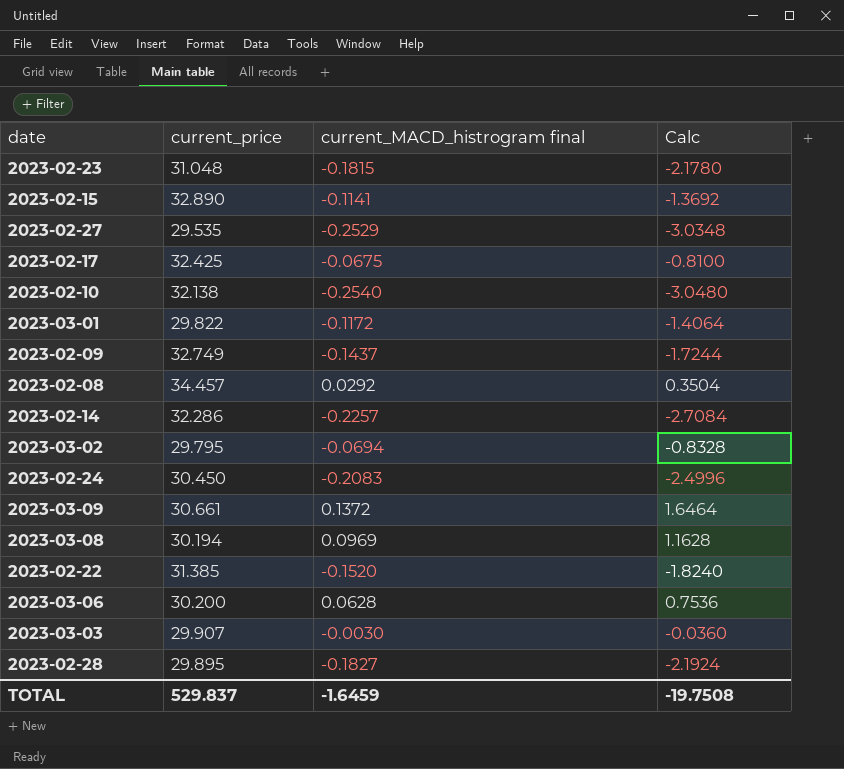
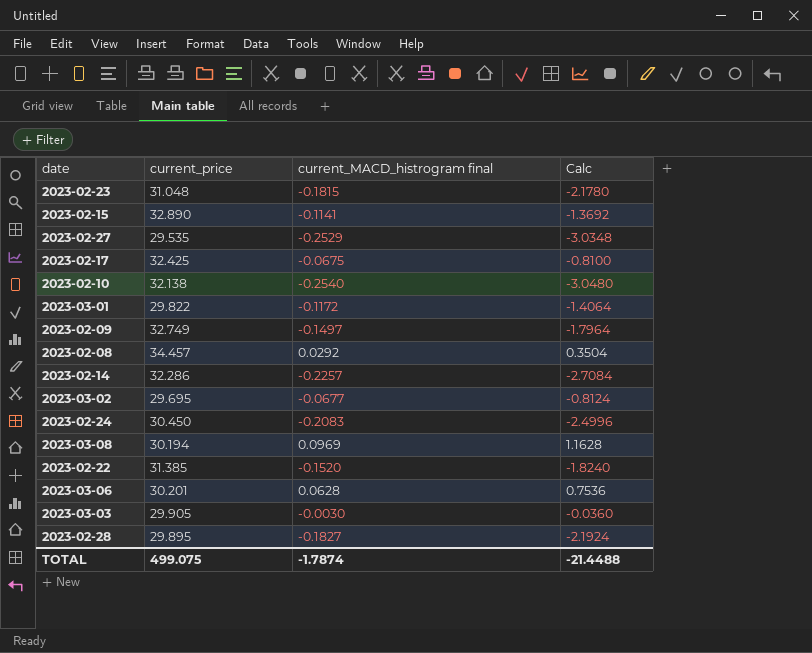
row 2023-03-09: 30.661 | 0.1372 | 1.6464 -> none
2023-02-09 | current_MACD_histrogram final: -0.1437 -> -0.1497
2023-02-09 | Calc: -1.7244 -> -1.7964
2023-03-02 | current_price: 29.795 -> 29.695
2023-03-02 | current_MACD_histrogram final: -0.0694 -> -0.0677
2023-03-02 | Calc: -0.8328 -> -0.8124
2023-03-06 | current_price: 30.200 -> 30.201
2023-03-03 | current_price: 29.907 -> 29.905
TOTAL | current_price: 529.837 -> 499.075
TOTAL | current_MACD_histrogram final: -1.6459 -> -1.7874
TOTAL | Calc: -19.7508 -> -21.4488

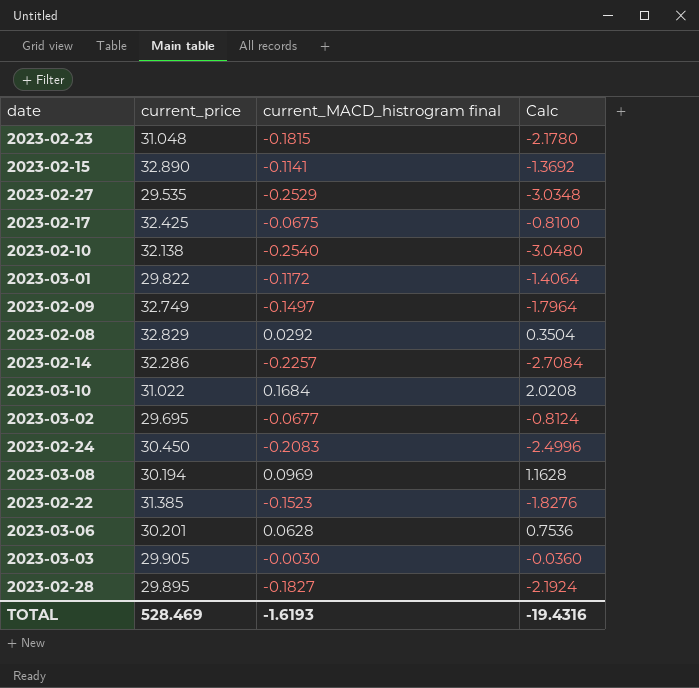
2023-02-08 | current_price: 34.457 -> 32.829
row 2023-03-10: none -> 31.022 | 0.1684 | 2.0208
2023-02-22 | current_MACD_histrogram final: -0.1520 -> -0.1523
2023-02-22 | Calc: -1.8240 -> -1.8276
TOTAL | current_price: 499.075 -> 528.469
TOTAL | current_MACD_histrogram final: -1.7874 -> -1.6193
TOTAL | Calc: -21.4488 -> -19.4316

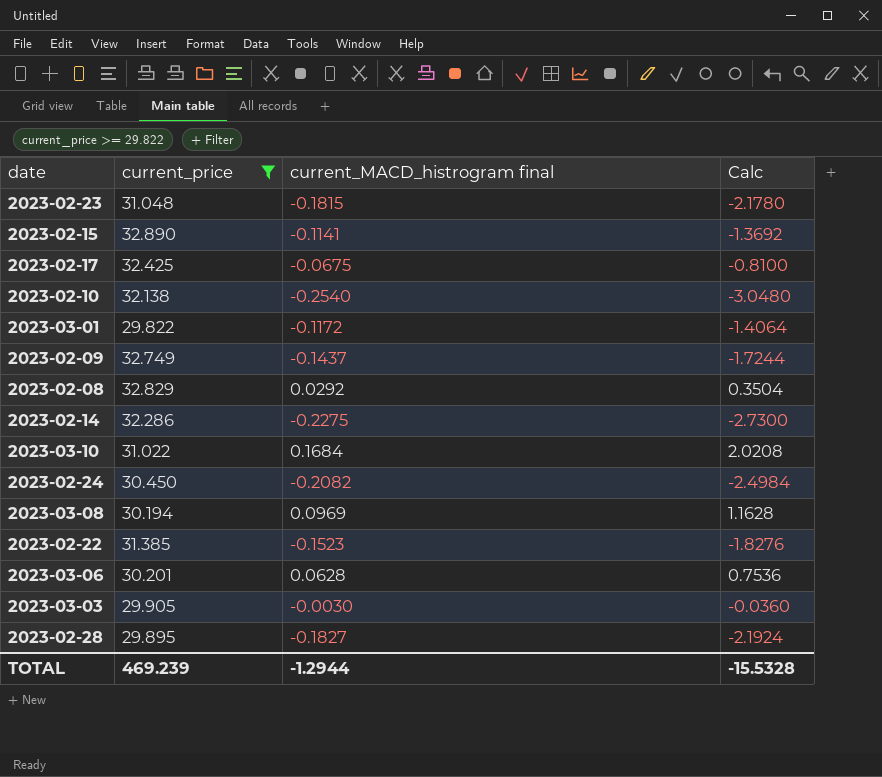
filter: none -> current_price >= 29.822
2023-02-09 | current_MACD_histrogram final: -0.1497 -> -0.1437
2023-02-09 | Calc: -1.7964 -> -1.7244
2023-02-14 | current_MACD_histrogram final: -0.2257 -> -0.2275
2023-02-14 | Calc: -2.7084 -> -2.7300
2023-02-24 | current_MACD_histrogram final: -0.2083 -> -0.2082
2023-02-24 | Calc: -2.4996 -> -2.4984
TOTAL | current_price: 528.469 -> 469.239
TOTAL | current_MACD_histrogram final: -1.6193 -> -1.2944
TOTAL | Calc: -19.4316 -> -15.5328

